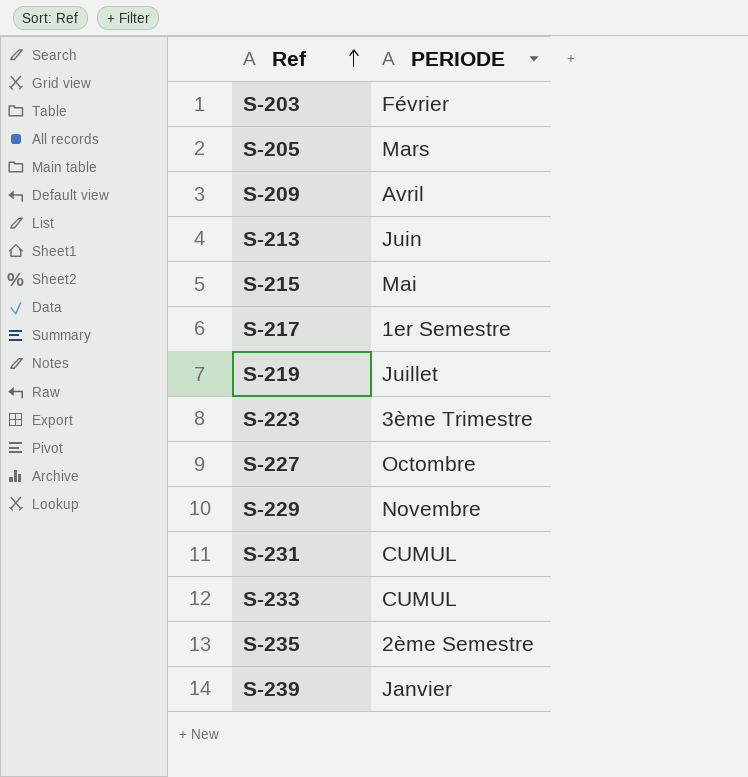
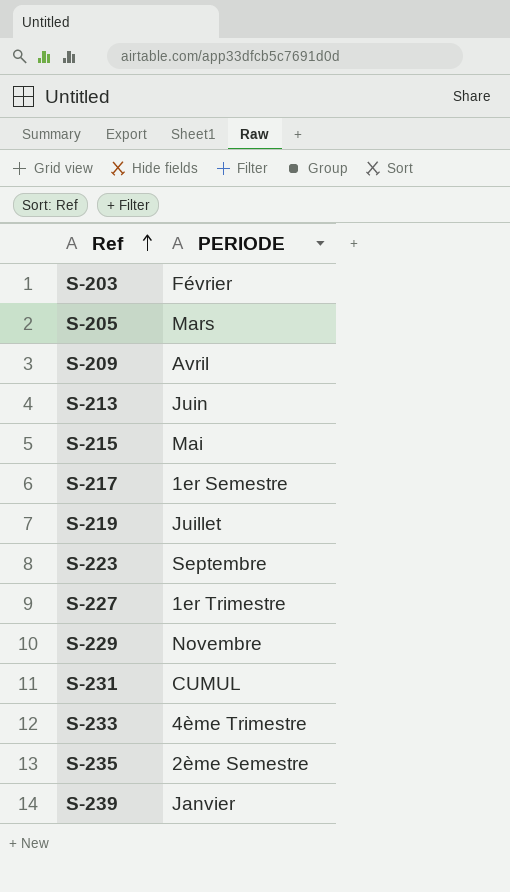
S-223 | PERIODE: 3ème Trimestre -> Septembre
S-227 | PERIODE: Octombre -> 1er Trimestre
S-233 | PERIODE: CUMUL -> 4ème Trimestre

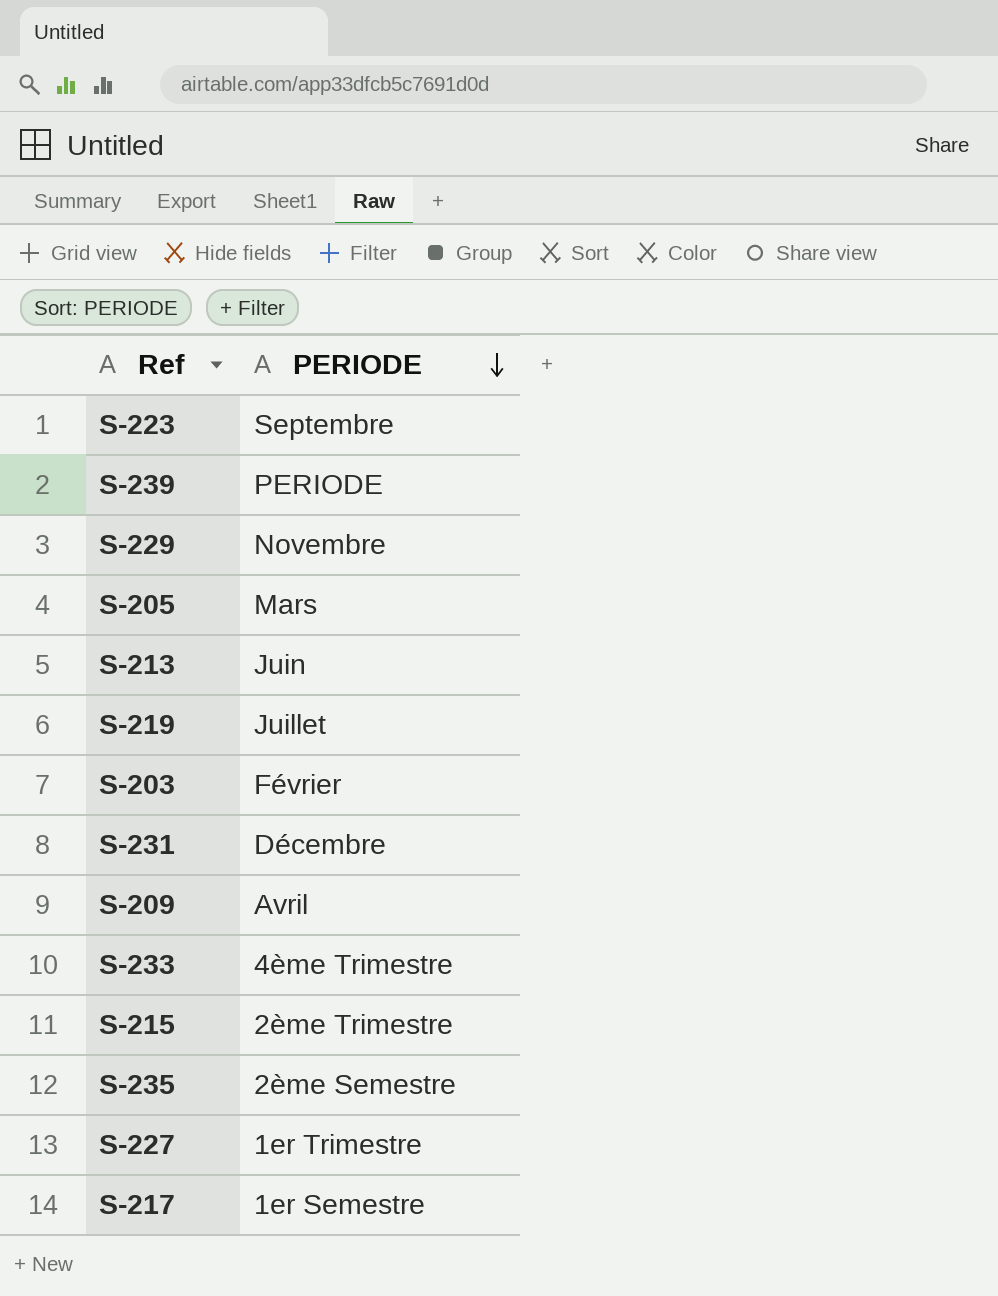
row order: Ref ascending -> PERIODE descending
S-239 | PERIODE: Janvier -> PERIODE
S-231 | PERIODE: CUMUL -> Décembre
S-215 | PERIODE: Mai -> 2ème Trimestre

